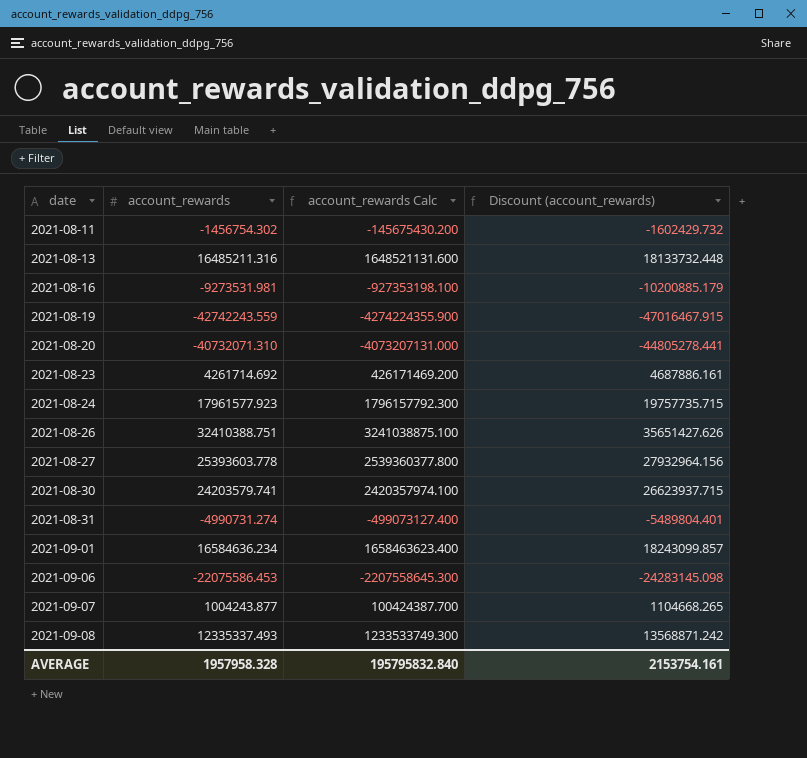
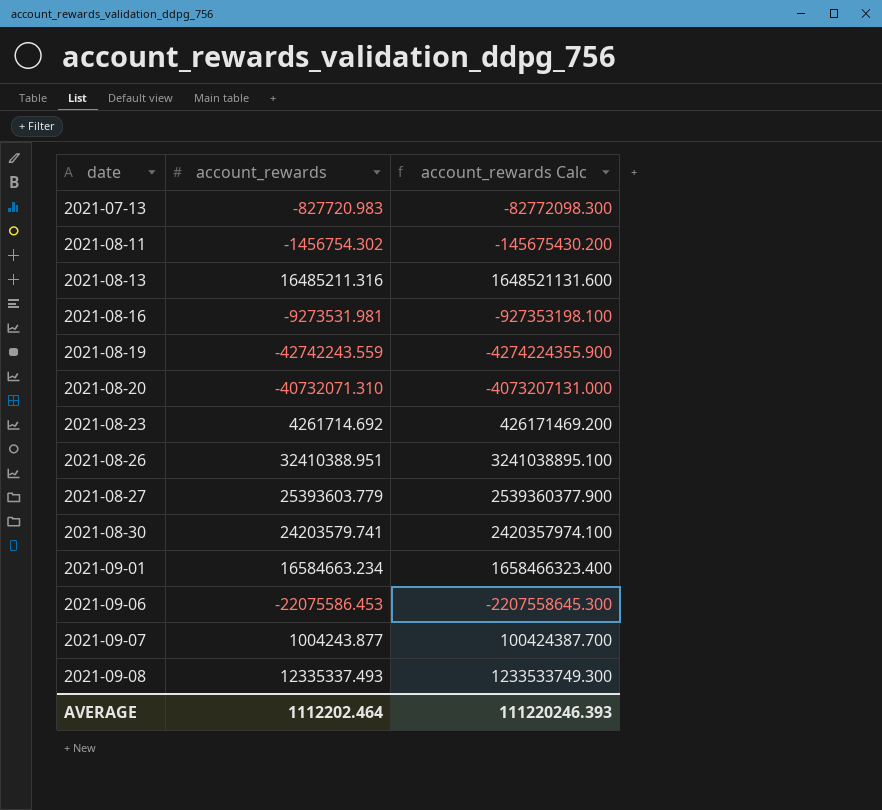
column Discount (account_rewards) | formula: [account_rewards] * 1.1 -> none
row 2021-08-24: 17961577.923 | 1796157792.300 | 19757735.715 -> none
row 2021-08-31: -4990731.274 | -499073127.400 | -5489804.401 -> none
row 2021-07-13: none -> -827720.983 | -82772098.300
2021-08-26 | account_rewards: 32410388.751 -> 32410388.951
2021-08-26 | account_rewards Calc: 3241038875.100 -> 3241038895.100
2021-08-27 | account_rewards: 25393603.778 -> 25393603.779
2021-08-27 | account_rewards Calc: 2539360377.800 -> 2539360377.900
2021-09-01 | account_rewards: 16584636.234 -> 16584663.234
2021-09-01 | account_rewards Calc: 1658463623.400 -> 1658466323.400
AVERAGE | account_rewards: 1957958.328 -> 1112202.464
AVERAGE | account_rewards Calc: 195795832.840 -> 111220246.393

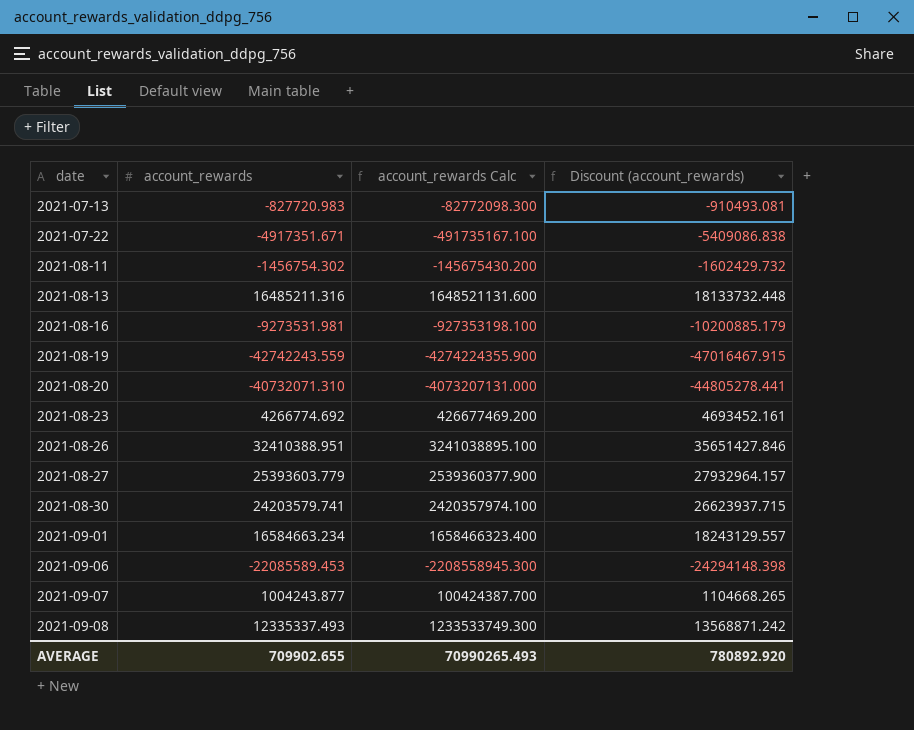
column Discount (account_rewards) | formula: none -> [account_rewards] * 1.1
row 2021-07-22: none -> -4917351.671 | -491735167.100 | -5409086.838
2021-08-23 | account_rewards: 4261714.692 -> 4266774.692
2021-08-23 | account_rewards Calc: 426171469.200 -> 426677469.200
2021-09-06 | account_rewards: -22075586.453 -> -22085589.453
2021-09-06 | account_rewards Calc: -2207558645.300 -> -2208558945.300
AVERAGE | account_rewards: 1112202.464 -> 709902.655
AVERAGE | account_rewards Calc: 111220246.393 -> 70990265.493

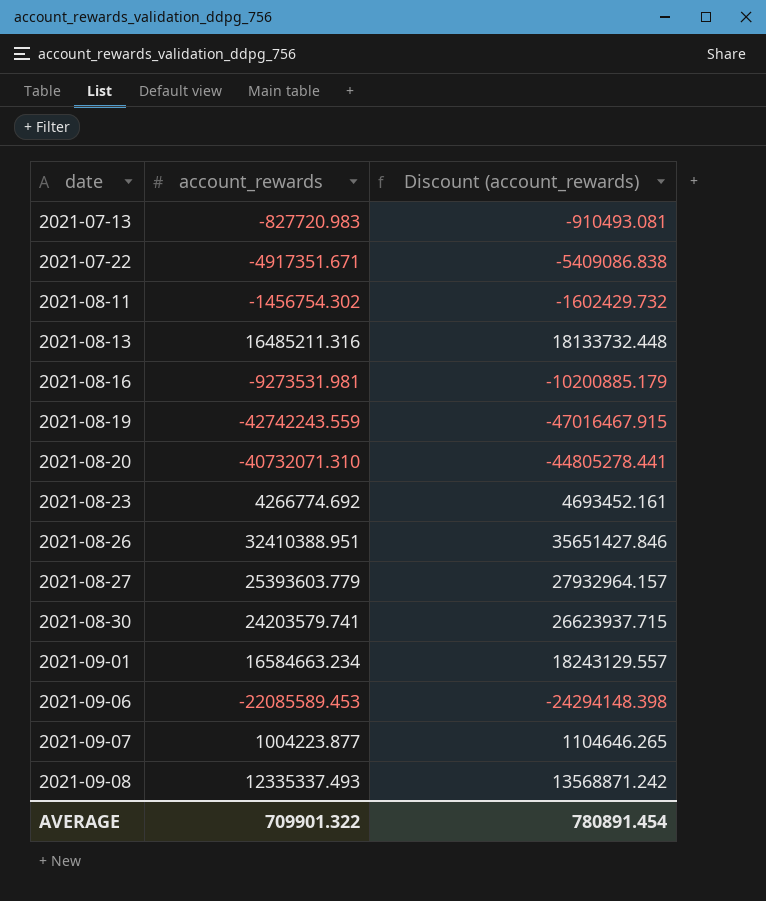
column account_rewards Calc | formula: [account_rewards] * 100 -> none
2021-09-07 | account_rewards: 1004243.877 -> 1004223.877
2021-09-07 | Discount (account_rewards): 1104668.265 -> 1104646.265
AVERAGE | account_rewards: 709902.655 -> 709901.322
AVERAGE | Discount (account_rewards): 780892.920 -> 780891.454

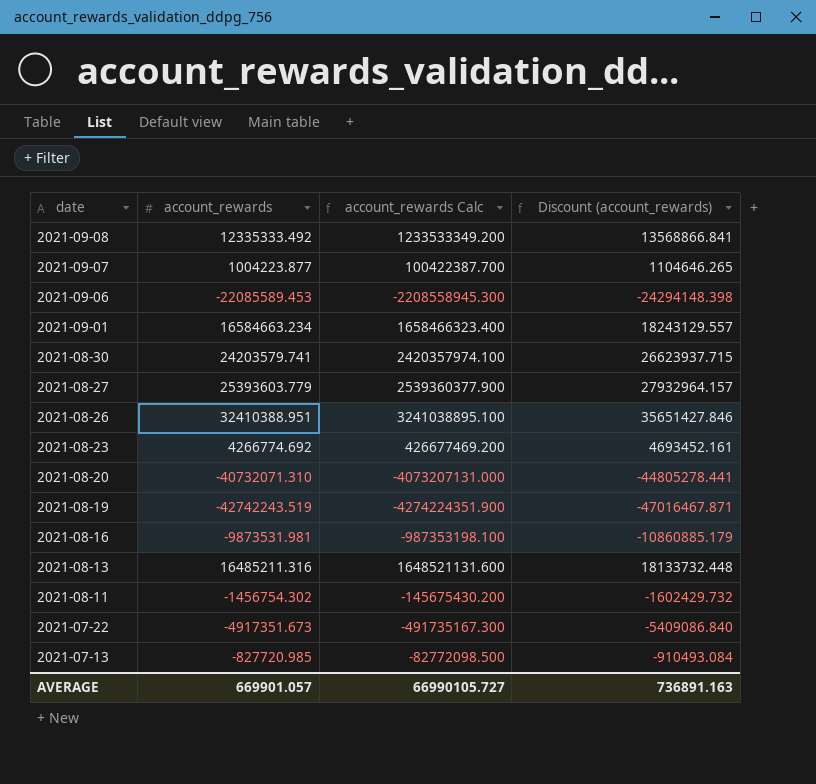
row order: date ascending -> date descending
column account_rewards Calc | formula: none -> [account_rewards] * 100
2021-09-08 | account_rewards: 12335337.493 -> 12335333.492
2021-09-08 | Discount (account_rewards): 13568871.242 -> 13568866.841
2021-08-19 | account_rewards: -42742243.559 -> -42742243.519
2021-08-19 | Discount (account_rewards): -47016467.915 -> -47016467.871
2021-08-16 | account_rewards: -9273531.981 -> -9873531.981
2021-08-16 | Discount (account_rewards): -10200885.179 -> -10860885.179
2021-07-22 | account_rewards: -4917351.671 -> -4917351.673
2021-07-22 | Discount (account_rewards): -5409086.838 -> -5409086.840
2021-07-13 | account_rewards: -827720.983 -> -827720.985
2021-07-13 | Discount (account_rewards): -910493.081 -> -910493.084
AVERAGE | account_rewards: 709901.322 -> 669901.057
AVERAGE | Discount (account_rewards): 780891.454 -> 736891.163

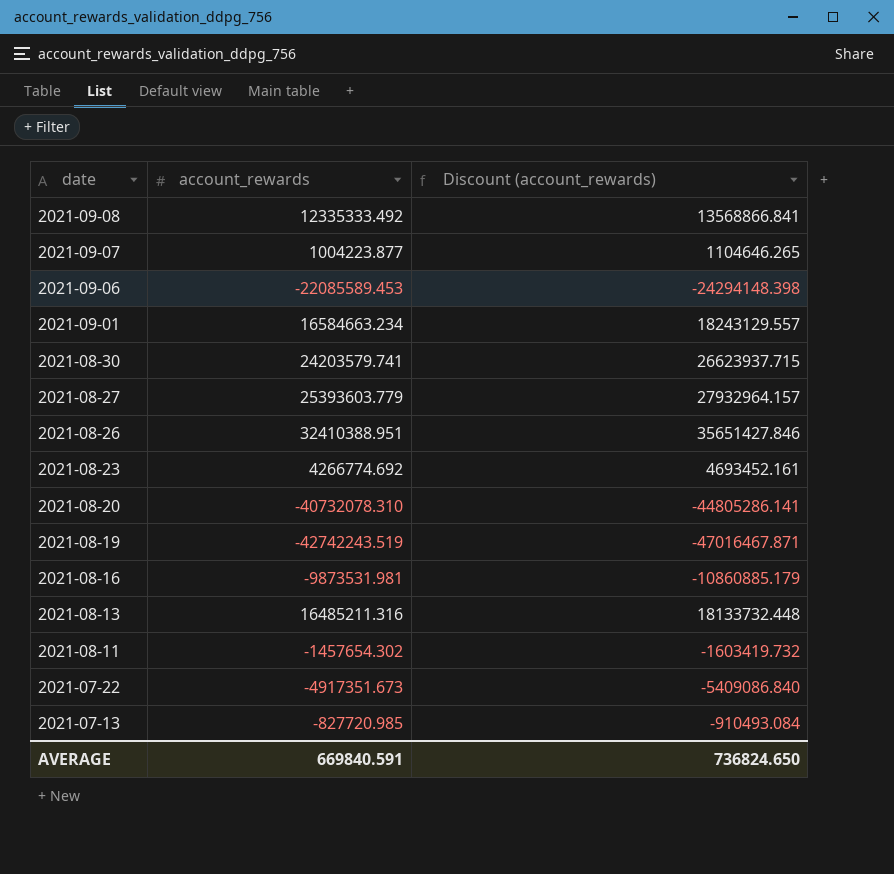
column account_rewards Calc | formula: [account_rewards] * 100 -> none
2021-08-20 | account_rewards: -40732071.310 -> -40732078.310
2021-08-20 | Discount (account_rewards): -44805278.441 -> -44805286.141
2021-08-11 | account_rewards: -1456754.302 -> -1457654.302
2021-08-11 | Discount (account_rewards): -1602429.732 -> -1603419.732
AVERAGE | account_rewards: 669901.057 -> 669840.591
AVERAGE | Discount (account_rewards): 736891.163 -> 736824.650

